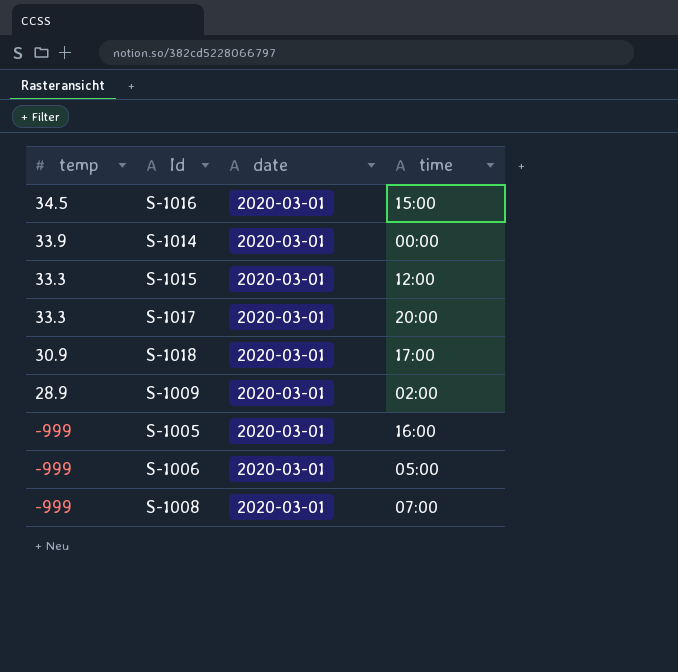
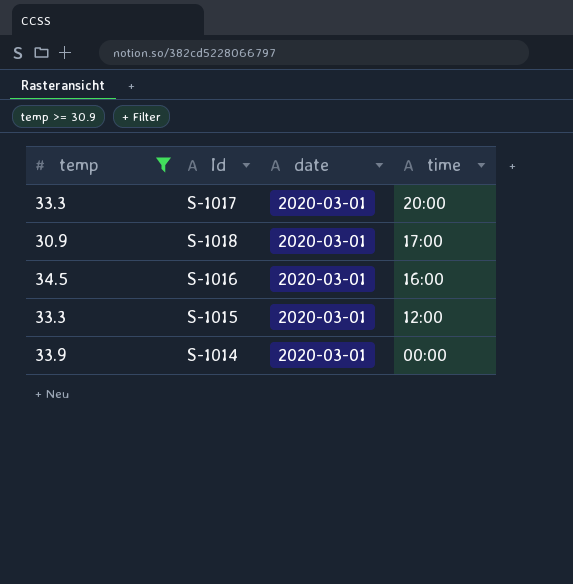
filter: none -> temp >= 30.9
row order: temp descending -> time descending
S-1016 | time: 15:00 -> 16:00

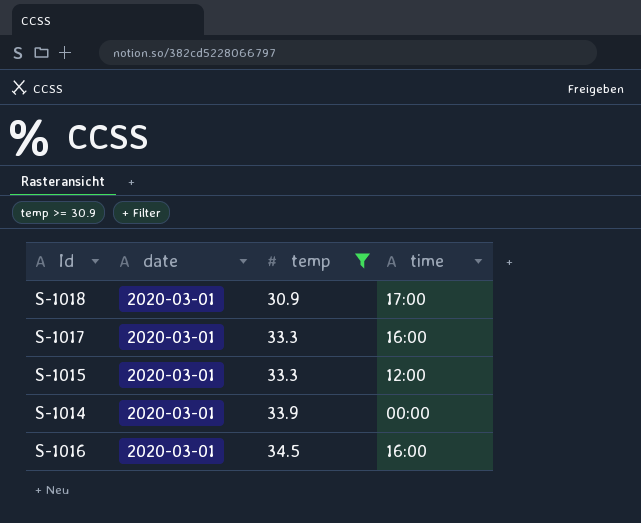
row order: time descending -> temp ascending
column temp | position: 1 -> 3
S-1017 | time: 20:00 -> 16:00

